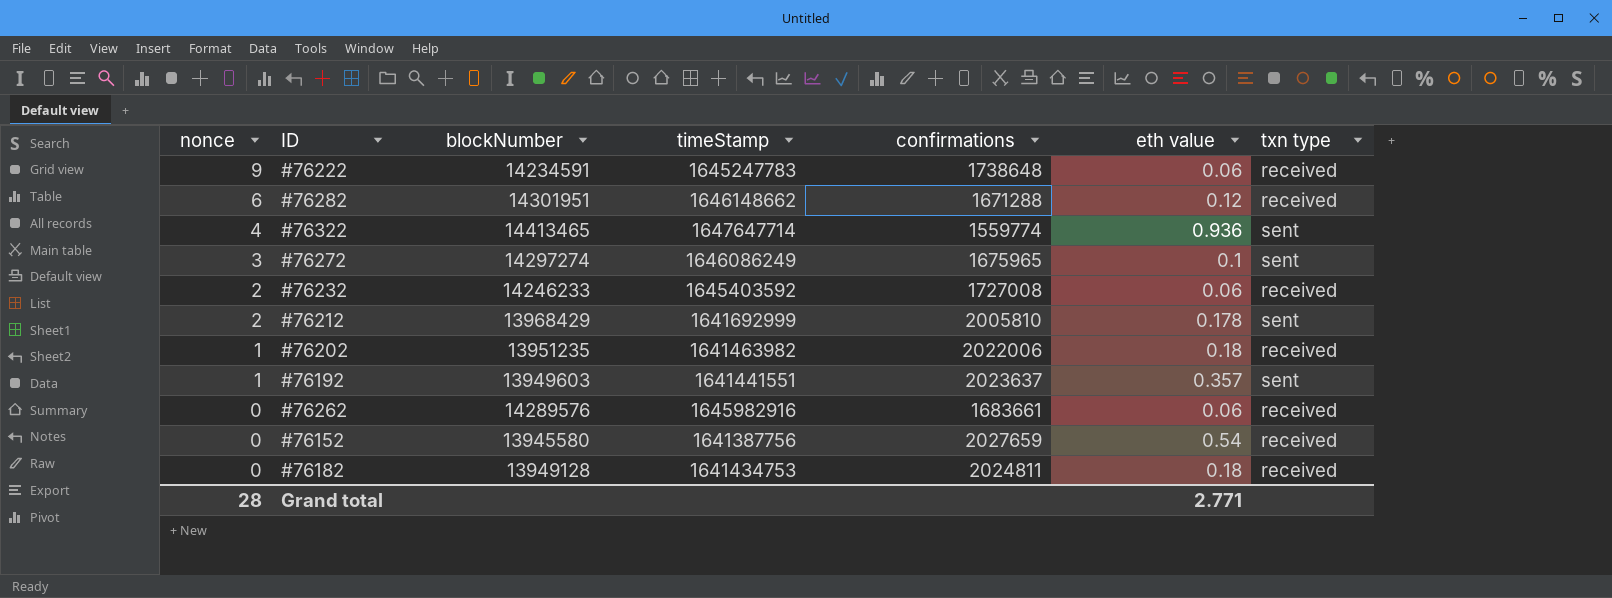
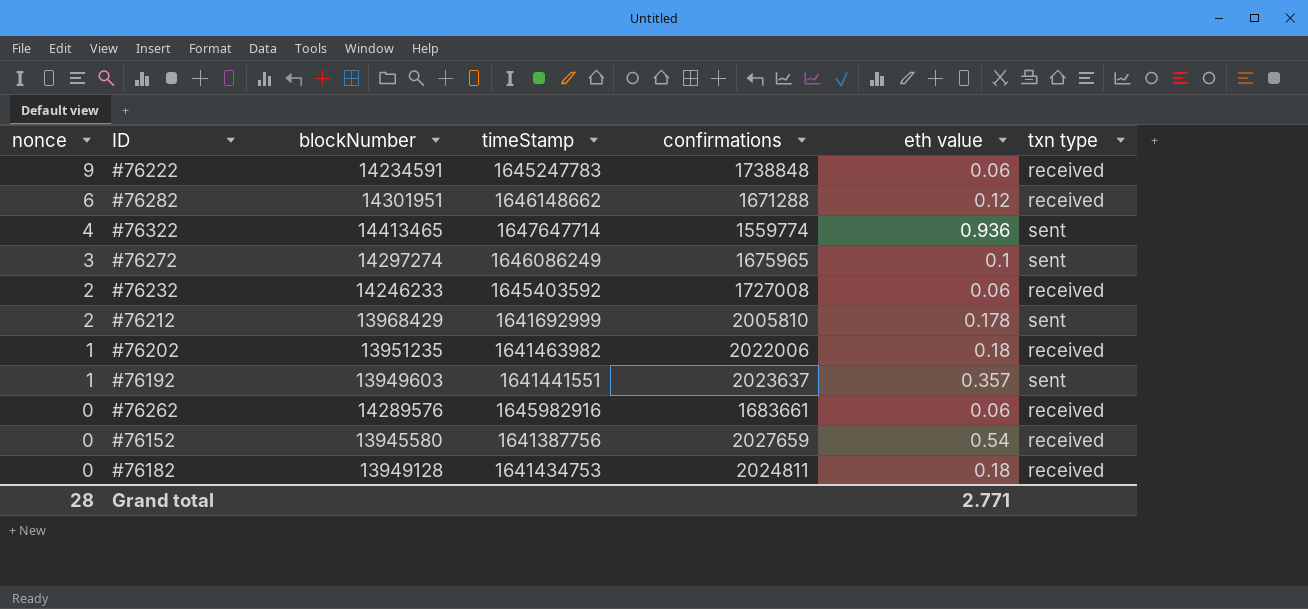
#76222 | confirmations: 1738648 -> 1738848

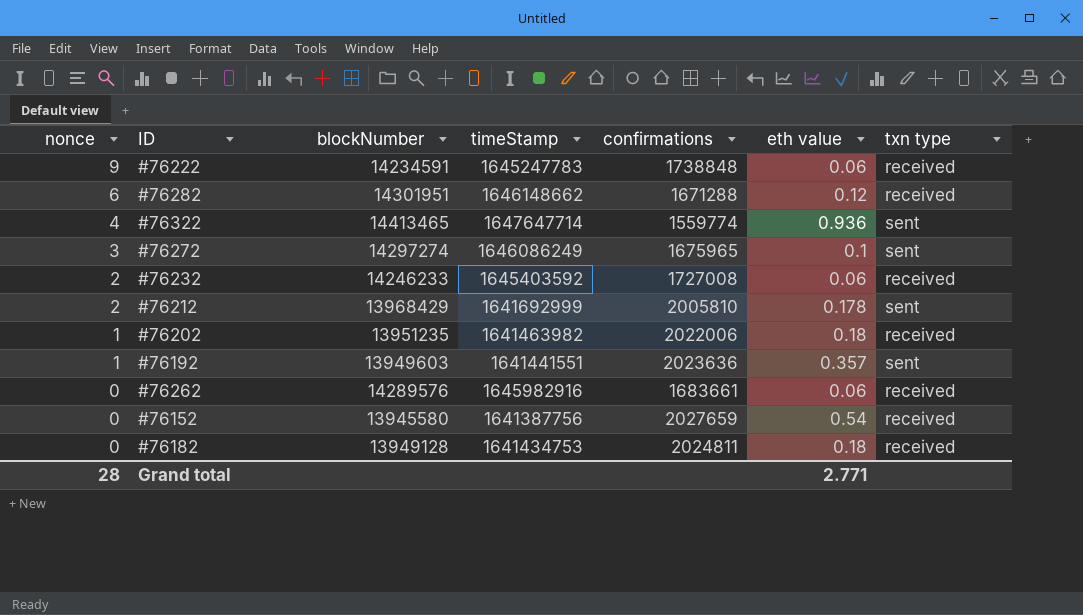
#76192 | confirmations: 2023637 -> 2023636

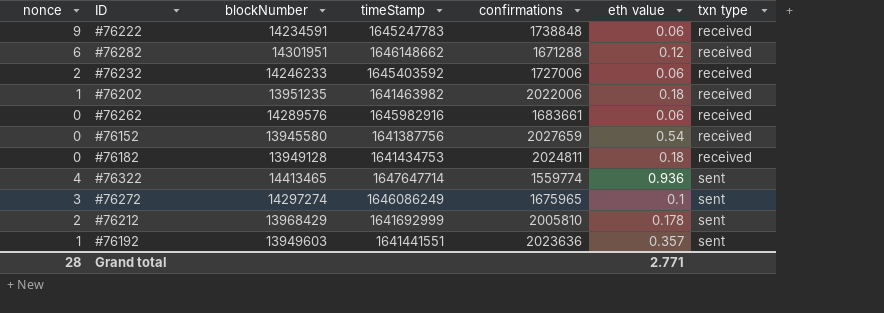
row order: nonce descending -> txn type ascending
#76232 | confirmations: 1727008 -> 1727006

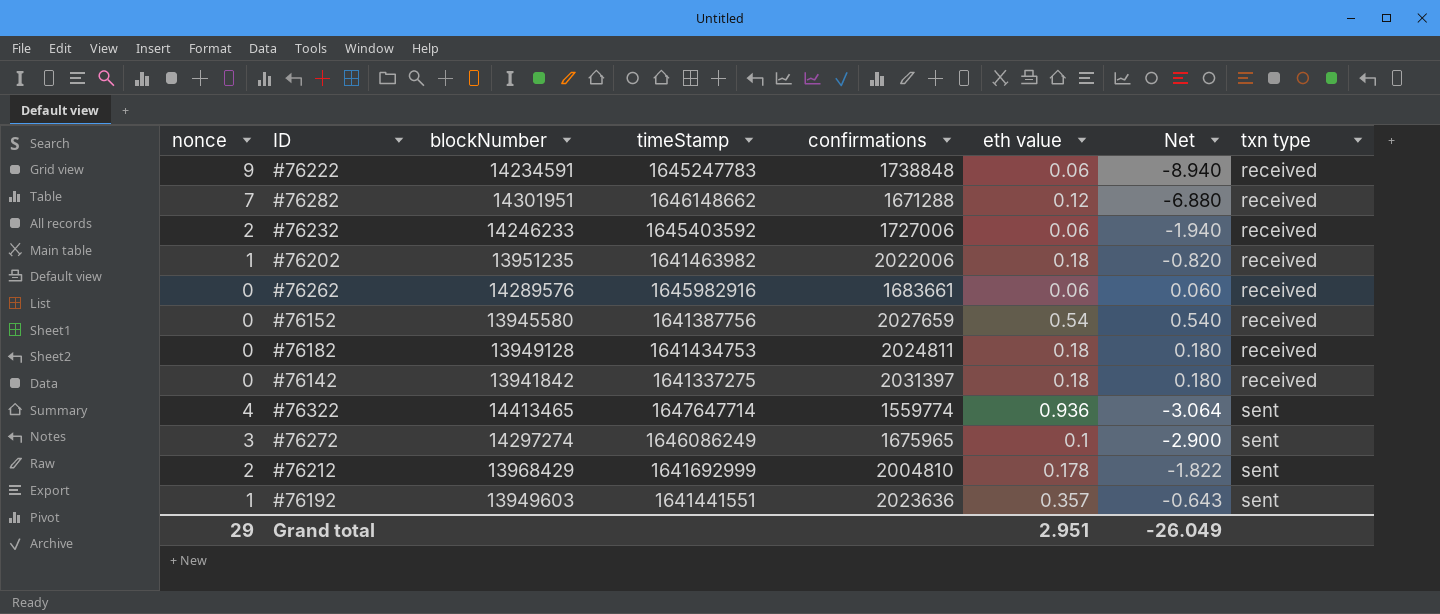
column Net | formula: none -> [eth value] - [nonce]
#76282 | nonce: 6 -> 7
row #76142: none -> 0 | 13941842 | 1641337275 | 2031397 | 0.18 | 0.180 | received
#76212 | confirmations: 2005810 -> 2004810
Grand total | nonce: 28 -> 29
Grand total | eth value: 2.771 -> 2.951

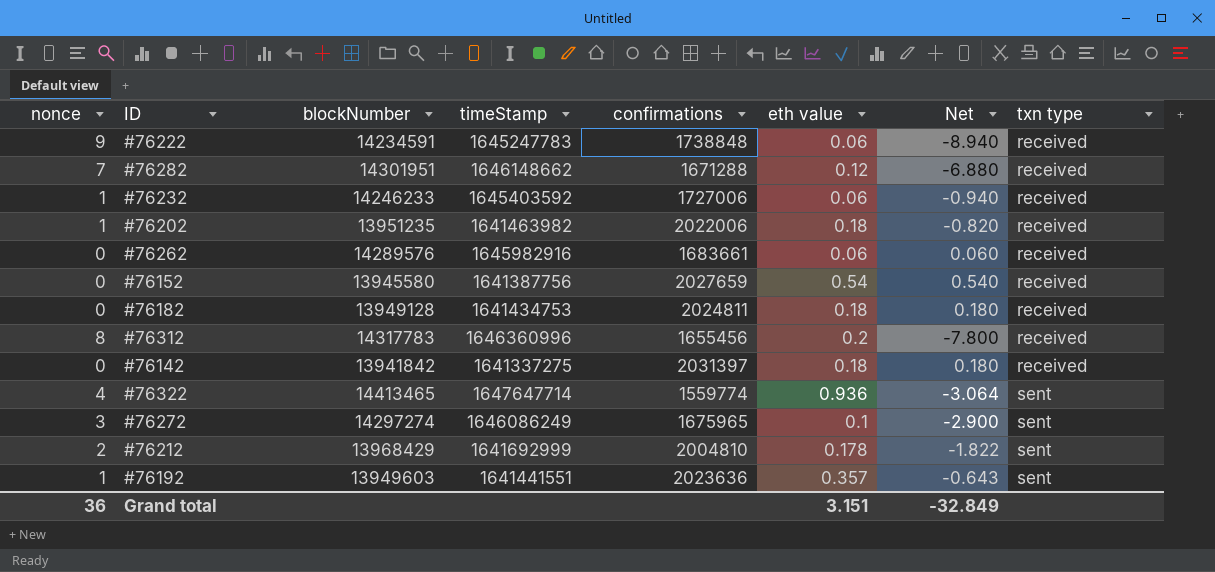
#76232 | nonce: 2 -> 1
#76232 | Net: -1.940 -> -0.940
row #76312: none -> 8 | 14317783 | 1646360996 | 1655456 | 0.2 | -7.800 | received
Grand total | nonce: 29 -> 36
Grand total | eth value: 2.951 -> 3.151
Grand total | Net: -26.049 -> -32.849

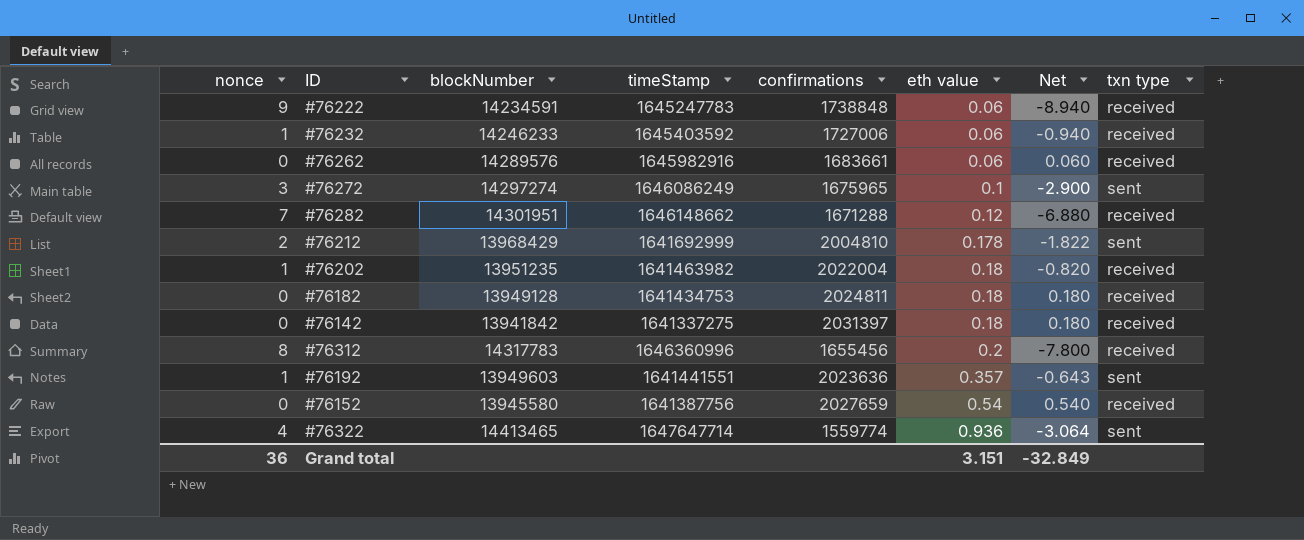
row order: txn type ascending -> eth value ascending
#76202 | confirmations: 2022006 -> 2022004

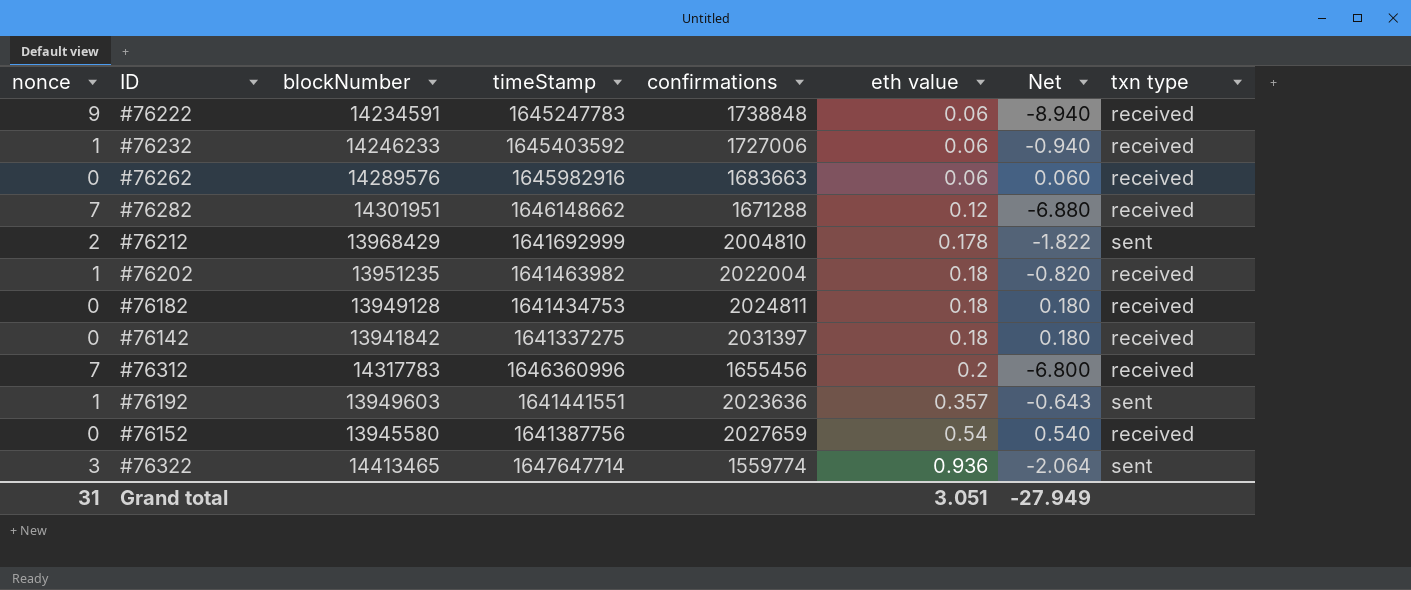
row #76272: 3 | 14297274 | 1646086249 | 1675965 | 0.1 | -2.900 | sent -> none
#76262 | confirmations: 1683661 -> 1683663
#76312 | nonce: 8 -> 7
#76312 | Net: -7.800 -> -6.800
#76322 | nonce: 4 -> 3
#76322 | Net: -3.064 -> -2.064
Grand total | nonce: 36 -> 31
Grand total | eth value: 3.151 -> 3.051
Grand total | Net: -32.849 -> -27.949

